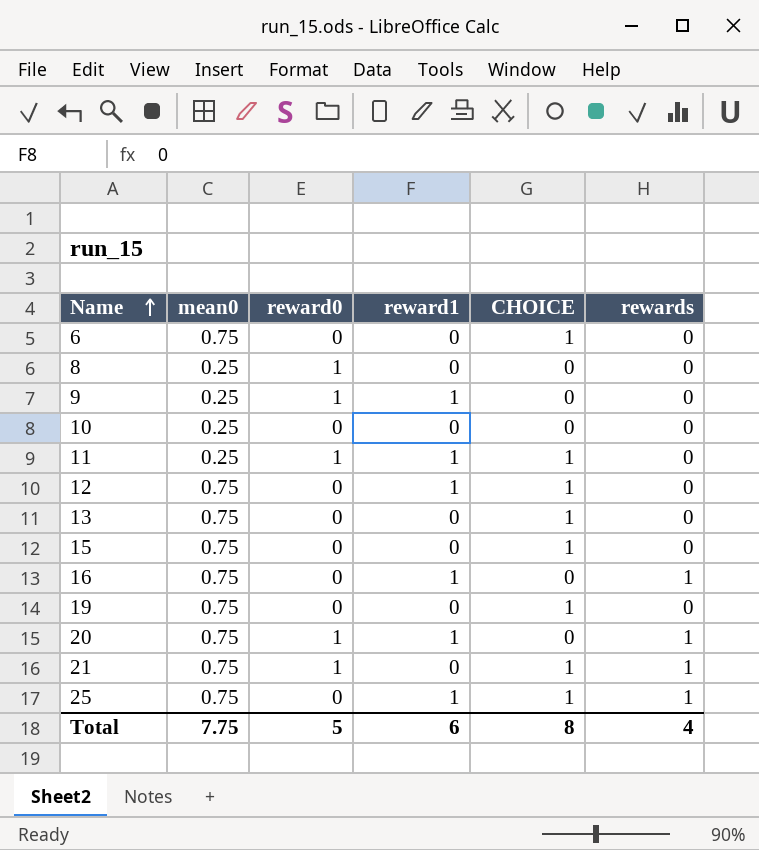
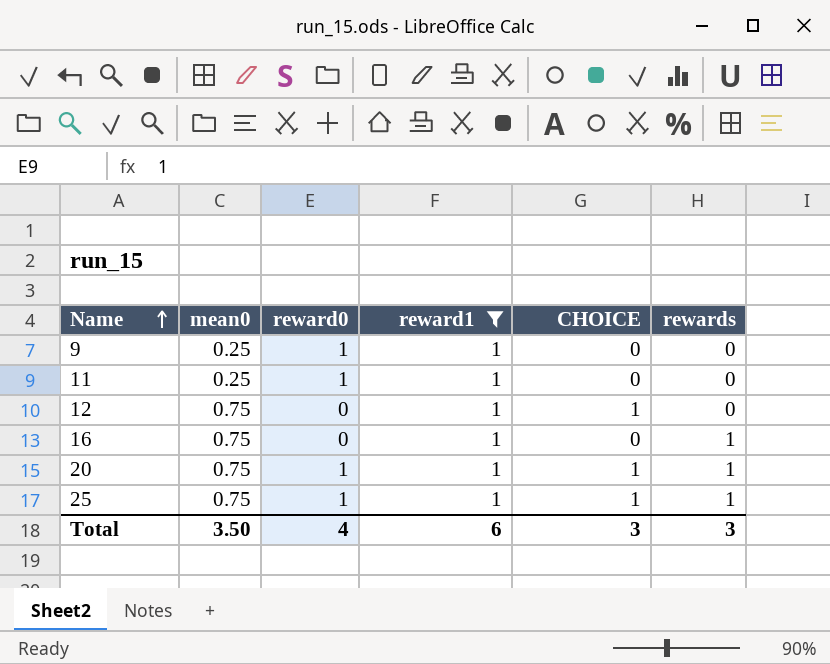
filter: none -> reward1 = 1
11 | CHOICE: 1 -> 0
20 | CHOICE: 0 -> 1
25 | reward0: 0 -> 1
Total | mean0: 7.75 -> 3.50
Total | reward0: 5 -> 4
Total | CHOICE: 8 -> 3
Total | rewards: 4 -> 3

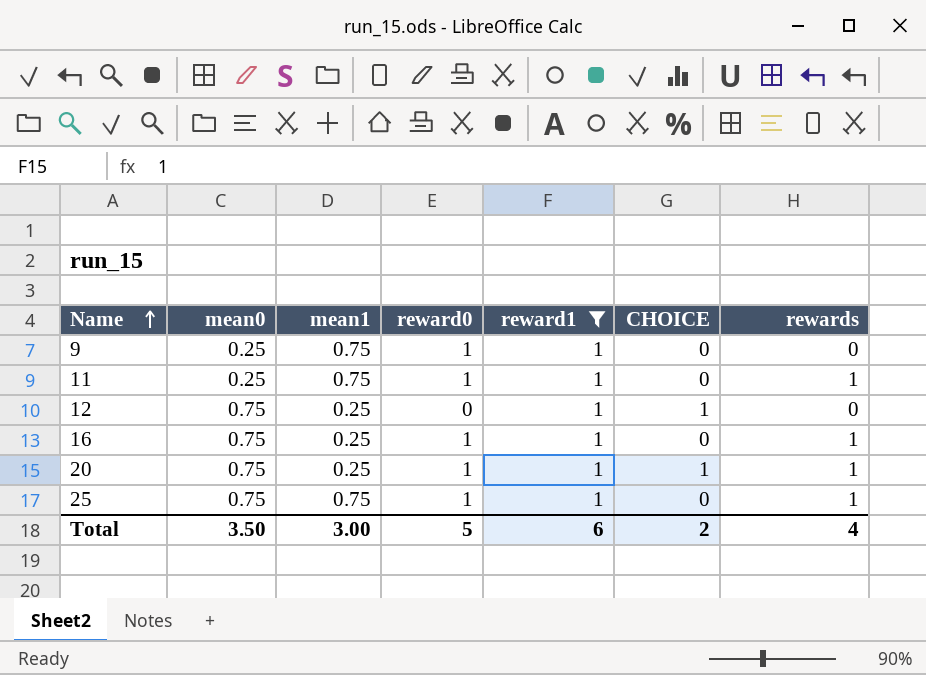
column mean1 | position: none -> 3
11 | rewards: 0 -> 1
16 | reward0: 0 -> 1
25 | CHOICE: 1 -> 0
Total | reward0: 4 -> 5
Total | CHOICE: 3 -> 2
Total | rewards: 3 -> 4

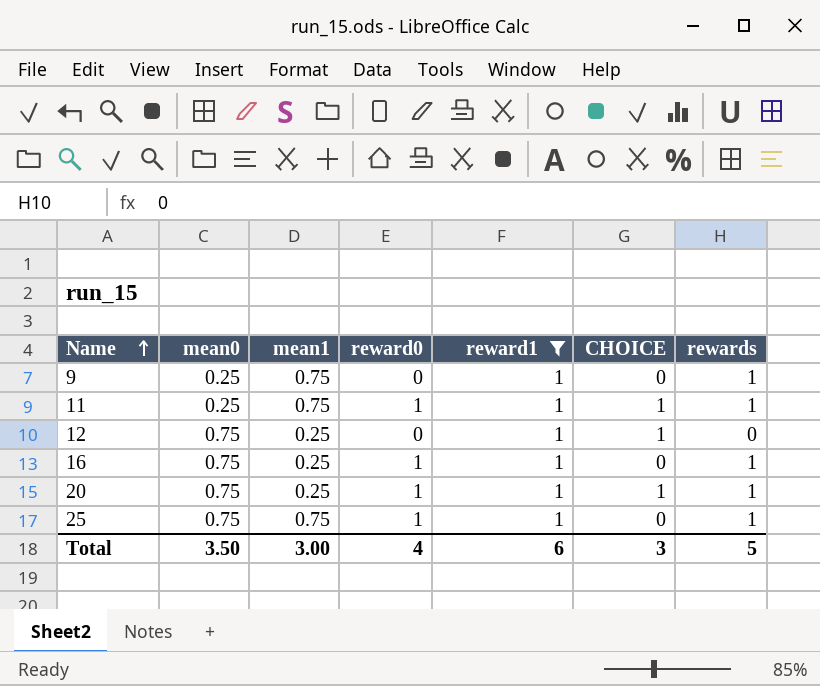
9 | reward0: 1 -> 0
9 | rewards: 0 -> 1
11 | CHOICE: 0 -> 1
Total | reward0: 5 -> 4
Total | CHOICE: 2 -> 3
Total | rewards: 4 -> 5

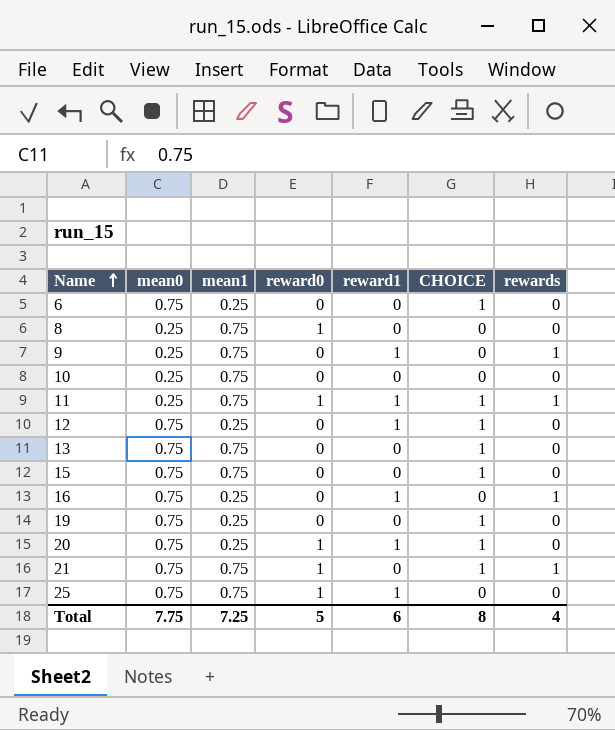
filter: reward1 = 1 -> none
16 | reward0: 1 -> 0
20 | rewards: 1 -> 0
25 | rewards: 1 -> 0
Total | mean0: 3.50 -> 7.75
Total | mean1: 3.00 -> 7.25
Total | reward0: 4 -> 5
Total | CHOICE: 3 -> 8
Total | rewards: 5 -> 4

